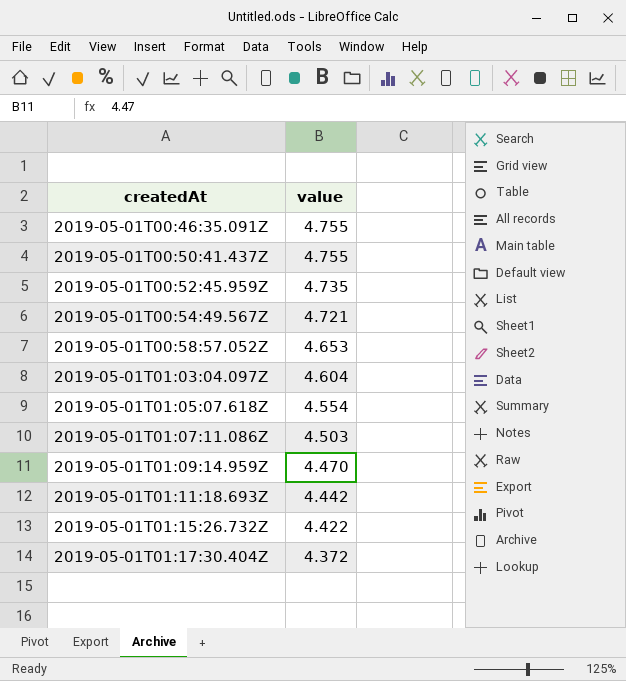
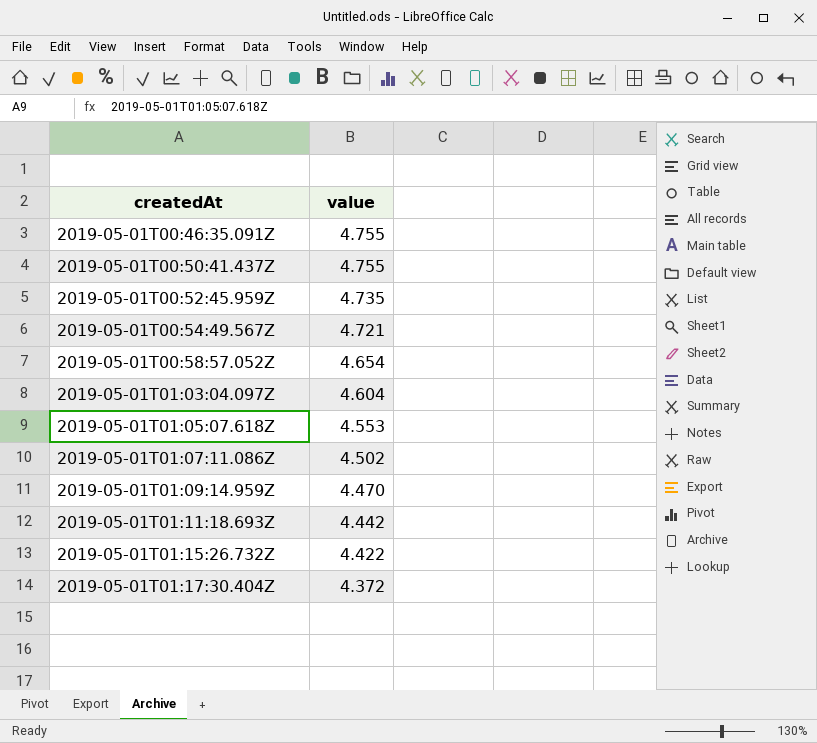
2019-05-01T00:58:57.052Z | value: 4.653 -> 4.654
2019-05-01T01:05:07.618Z | value: 4.554 -> 4.553
2019-05-01T01:07:11.086Z | value: 4.503 -> 4.502

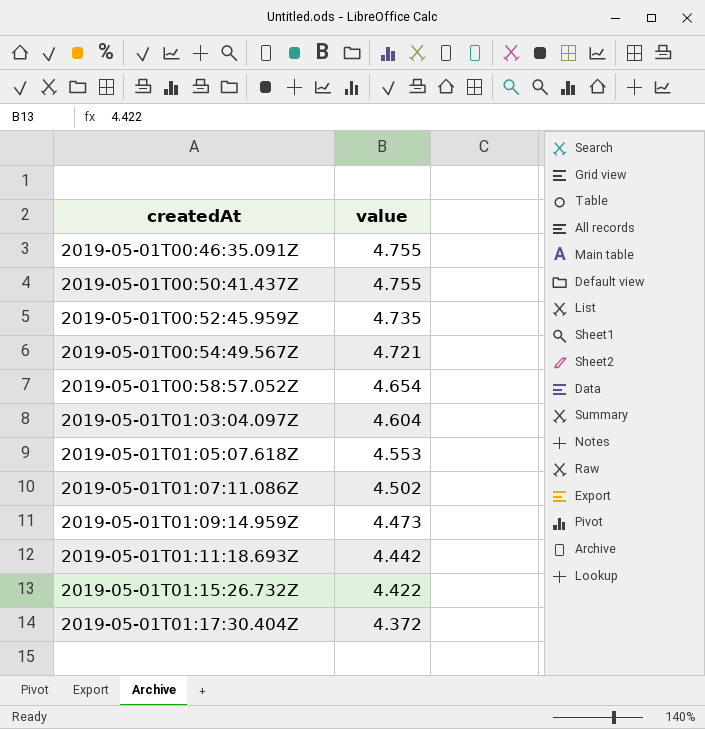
2019-05-01T01:09:14.959Z | value: 4.470 -> 4.473

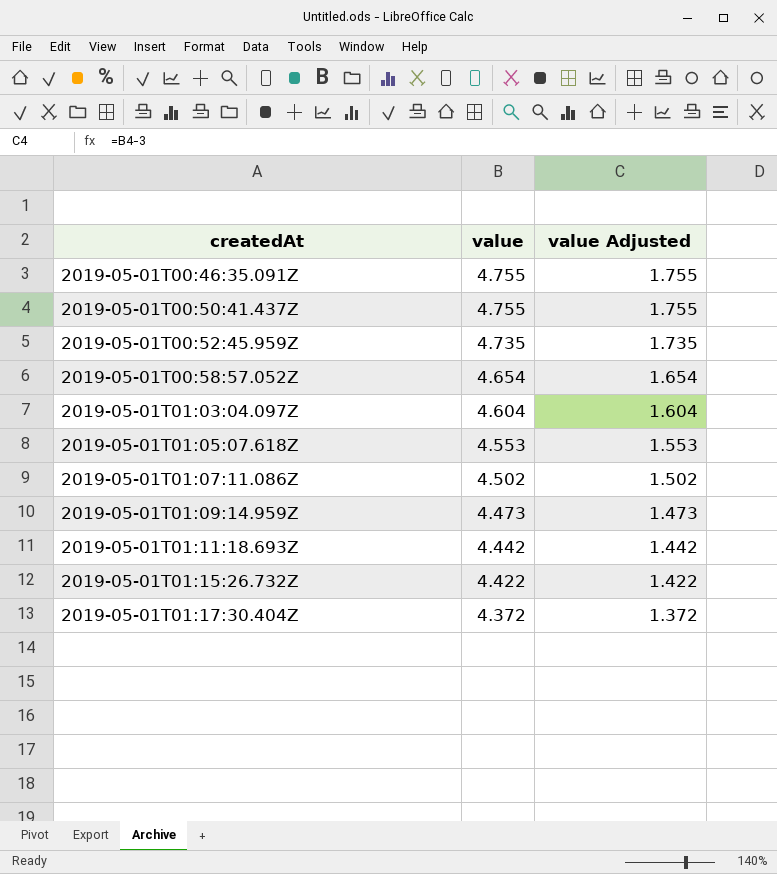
column value Adjusted | formula: none -> [value] - 3
row 2019-05-01T00:54:49.567Z: 4.721 -> none

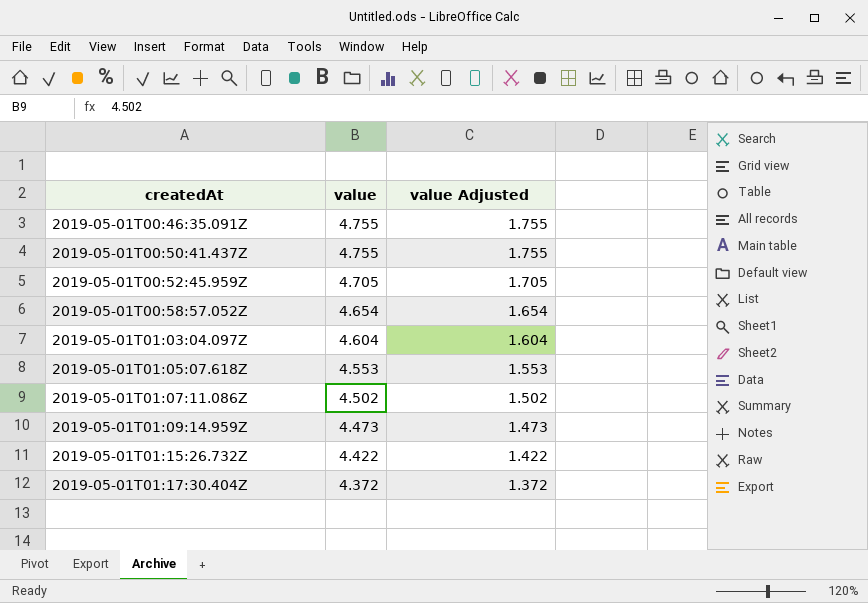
row 2019-05-01T01:11:18.693Z: 4.442 | 1.442 -> none
2019-05-01T00:52:45.959Z | value: 4.735 -> 4.705
2019-05-01T00:52:45.959Z | value Adjusted: 1.735 -> 1.705

